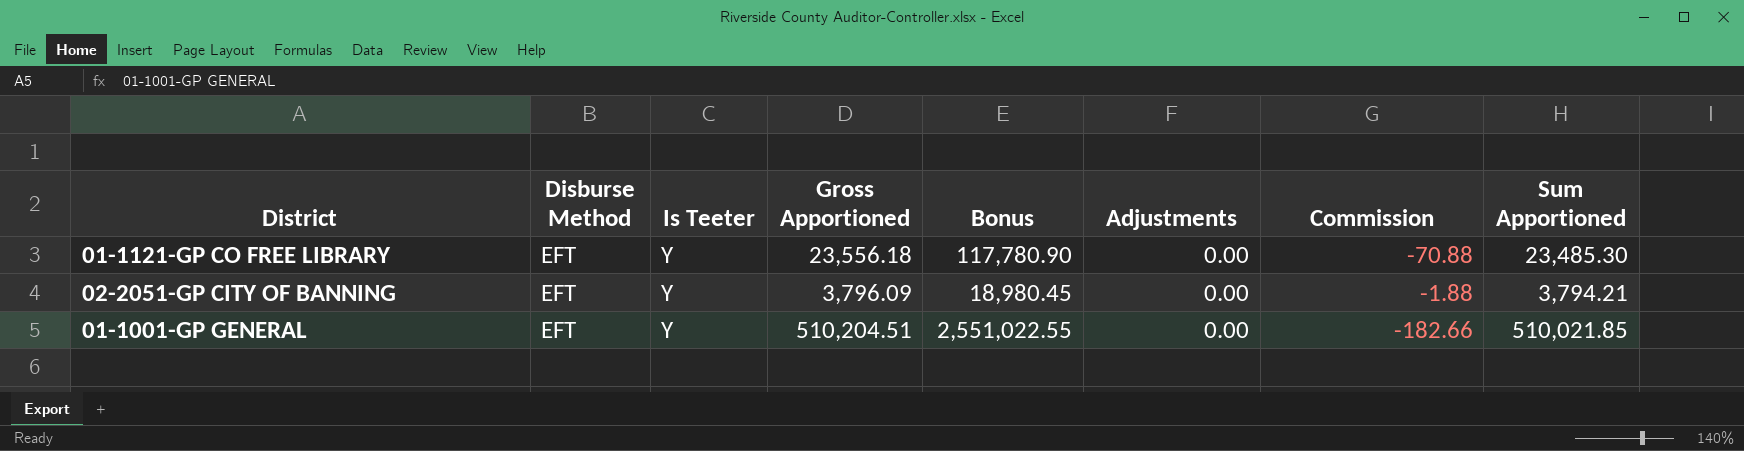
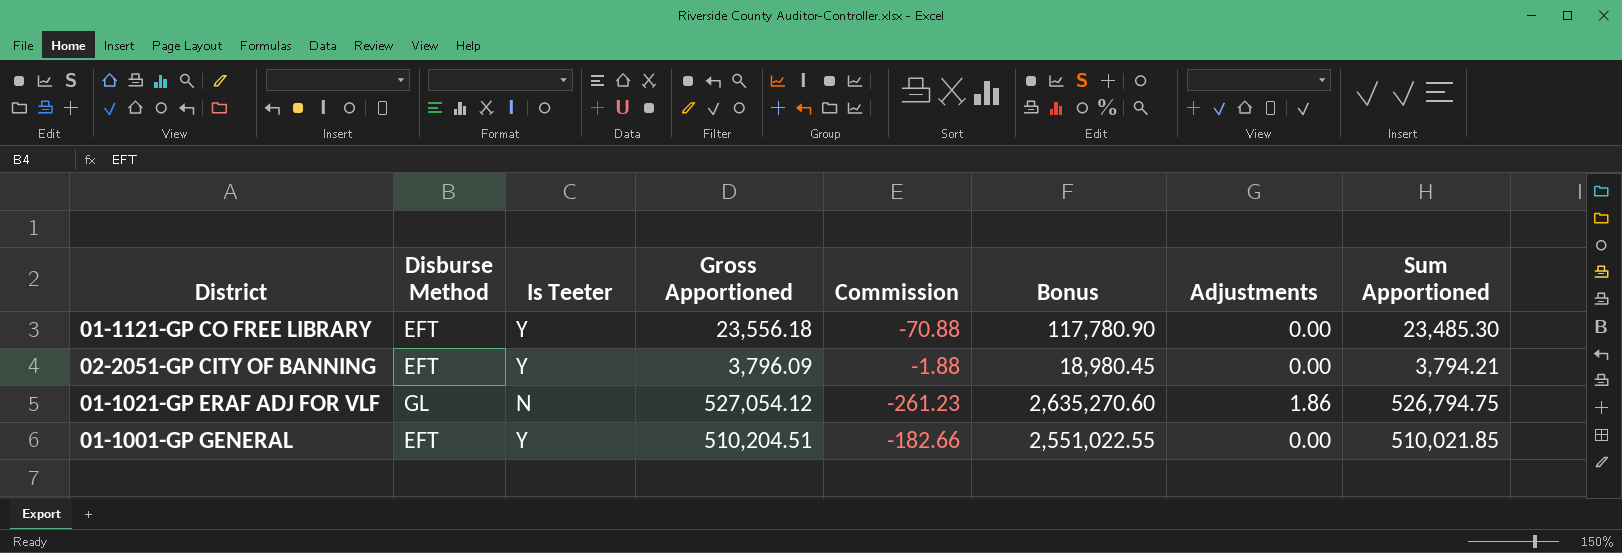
column Commission | position: 7 -> 5
row 01-1021-GP ERAF ADJ FOR VLF: none -> GL | N | 527,054.12 | -261.23 | 2,635,270.60 | 1.86 | 526,794.75

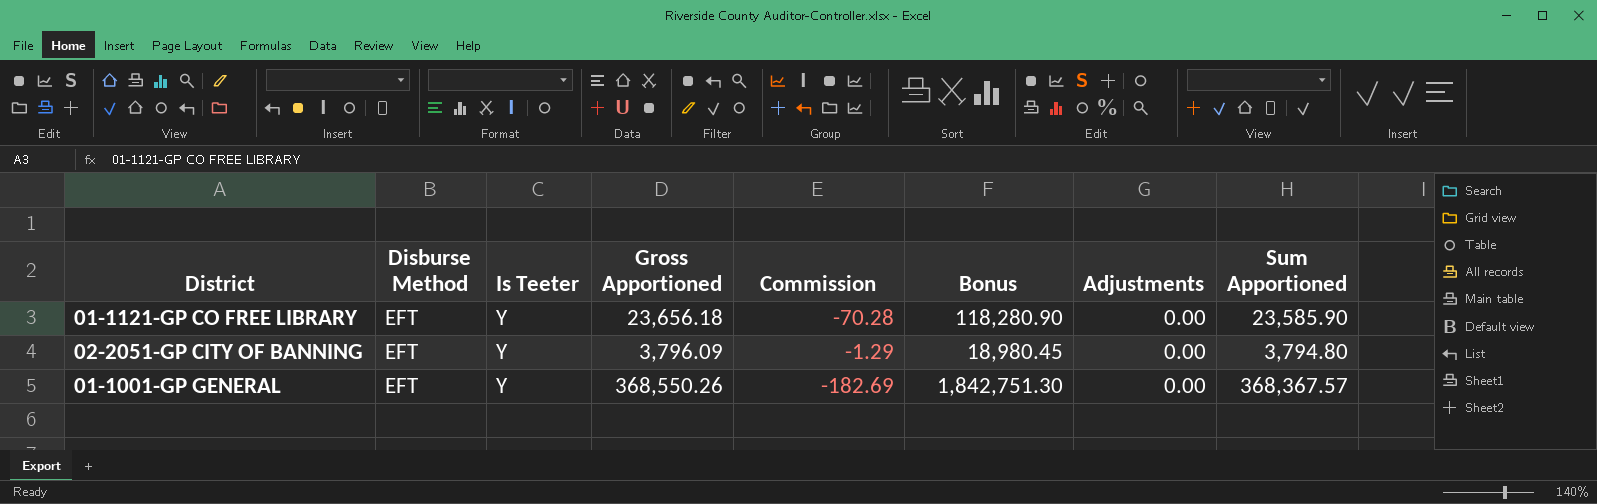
row 01-1021-GP ERAF ADJ FOR VLF: GL | N | 527,054.12 | -261.23 | 2,635,270.60 | 1.86 | 526,794.75 -> none
01-1121-GP CO FREE LIBRARY | Gross Apportioned: 23,556.18 -> 23,656.18
01-1121-GP CO FREE LIBRARY | Commission: -70.88 -> -70.28
01-1121-GP CO FREE LIBRARY | Bonus: 117,780.90 -> 118,280.90
01-1121-GP CO FREE LIBRARY | Sum Apportioned: 23,485.30 -> 23,585.90
02-2051-GP CITY OF BANNING | Commission: -1.88 -> -1.29
02-2051-GP CITY OF BANNING | Sum Apportioned: 3,794.21 -> 3,794.80
01-1001-GP GENERAL | Gross Apportioned: 510,204.51 -> 368,550.26
01-1001-GP GENERAL | Commission: -182.66 -> -182.69
01-1001-GP GENERAL | Bonus: 2,551,022.55 -> 1,842,751.30
01-1001-GP GENERAL | Sum Apportioned: 510,021.85 -> 368,367.57

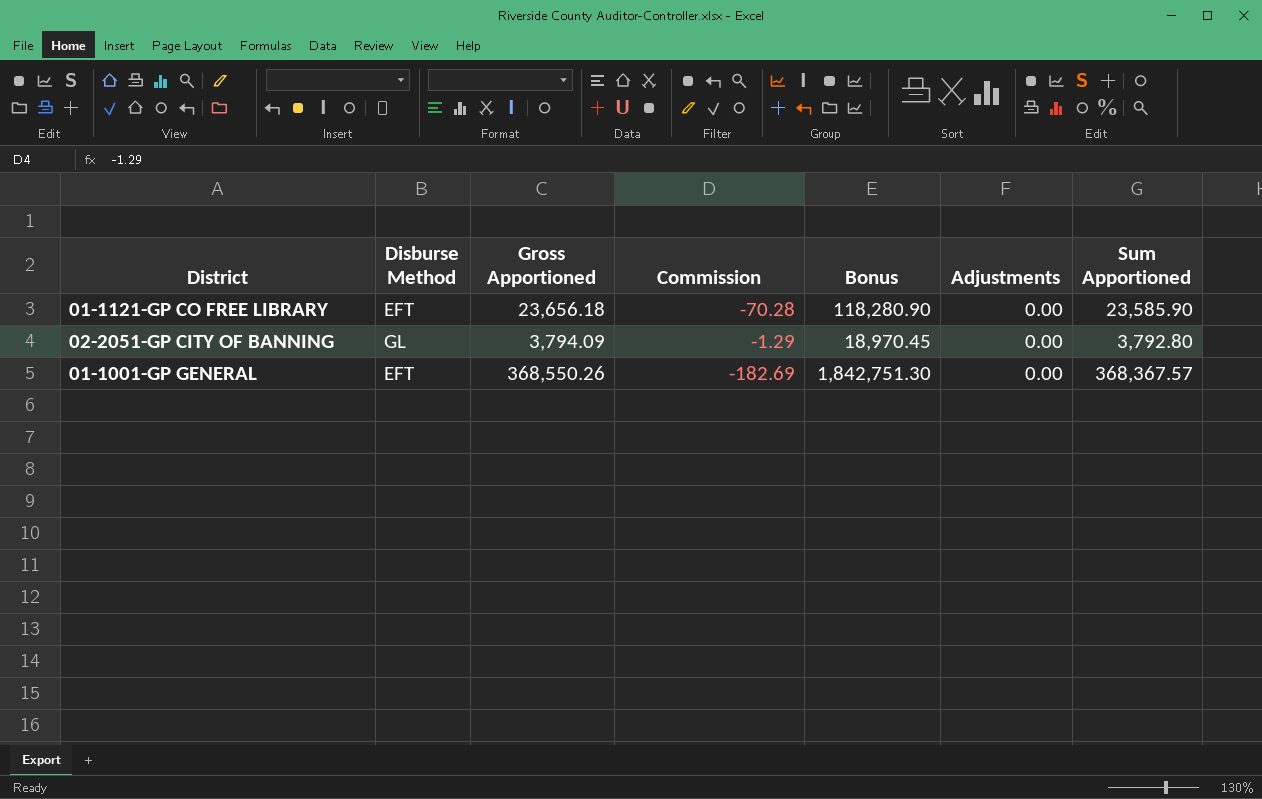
column Is Teeter | position: 3 -> none
02-2051-GP CITY OF BANNING | Disburse Method: EFT -> GL
02-2051-GP CITY OF BANNING | Gross Apportioned: 3,796.09 -> 3,794.09
02-2051-GP CITY OF BANNING | Bonus: 18,980.45 -> 18,970.45
02-2051-GP CITY OF BANNING | Sum Apportioned: 3,794.80 -> 3,792.80

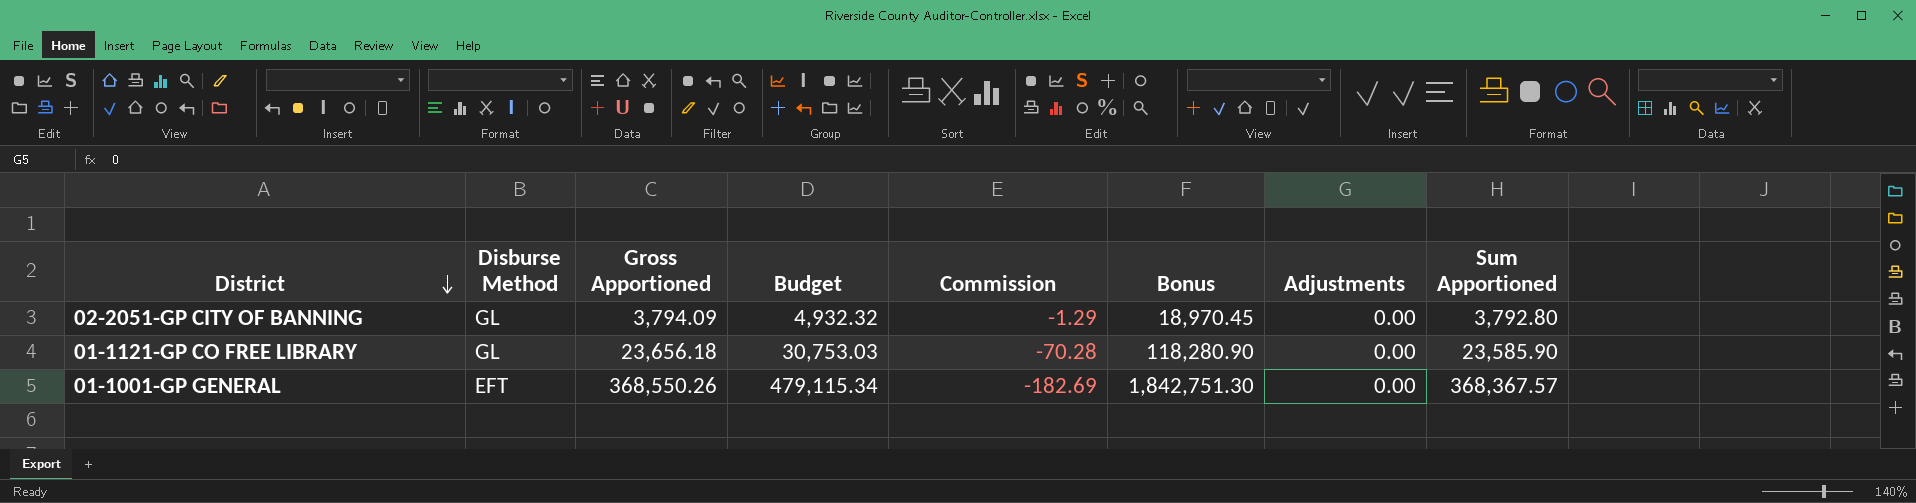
row order: none -> District descending
column Budget | formula: none -> [Gross Apportioned] * 1.3
01-1121-GP CO FREE LIBRARY | Disburse Method: EFT -> GL

